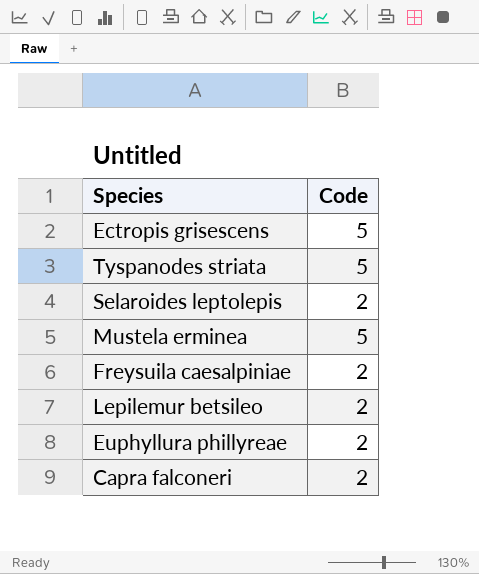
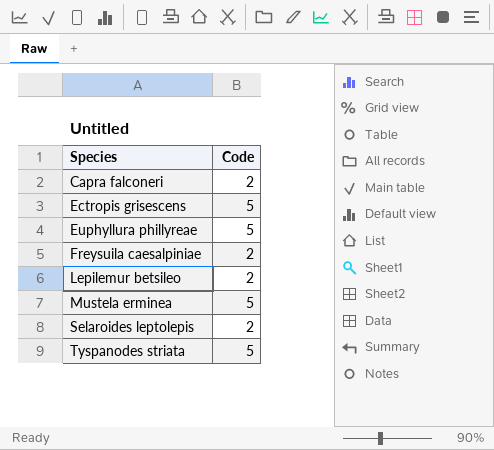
row order: none -> Species ascending
Euphyllura phillyreae | Code: 2 -> 5

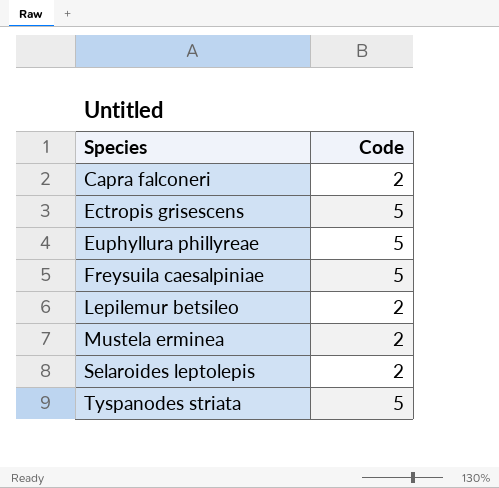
Freysuila caesalpiniae | Code: 2 -> 5
Mustela erminea | Code: 5 -> 2

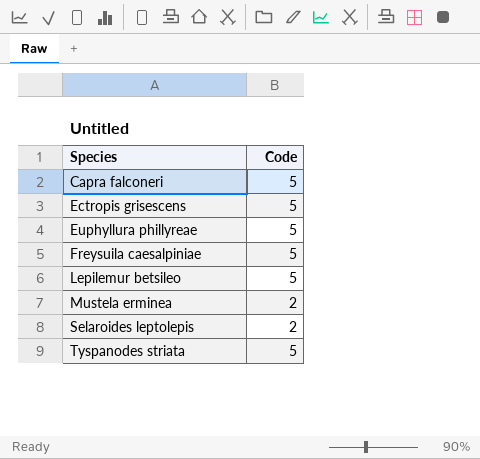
Capra falconeri | Code: 2 -> 5
Lepilemur betsileo | Code: 2 -> 5

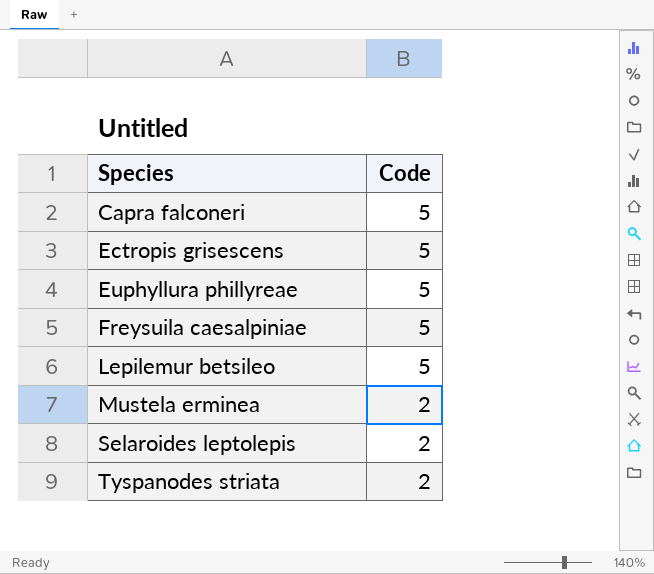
Tyspanodes striata | Code: 5 -> 2

